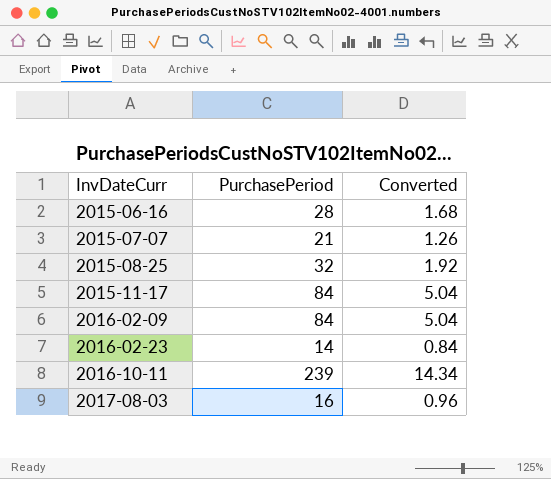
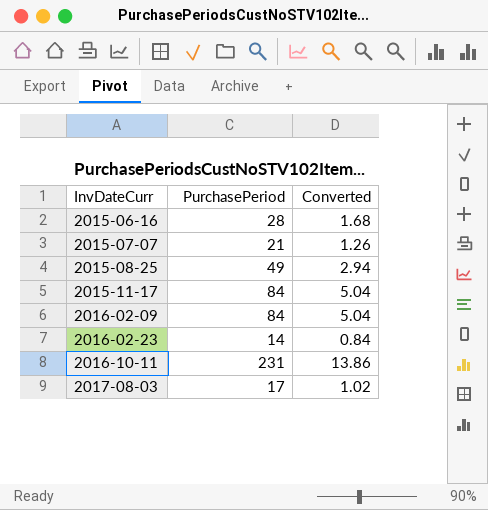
2015-08-25 | PurchasePeriod: 32 -> 49
2015-08-25 | Converted: 1.92 -> 2.94
2016-10-11 | PurchasePeriod: 239 -> 231
2016-10-11 | Converted: 14.34 -> 13.86
2017-08-03 | PurchasePeriod: 16 -> 17
2017-08-03 | Converted: 0.96 -> 1.02

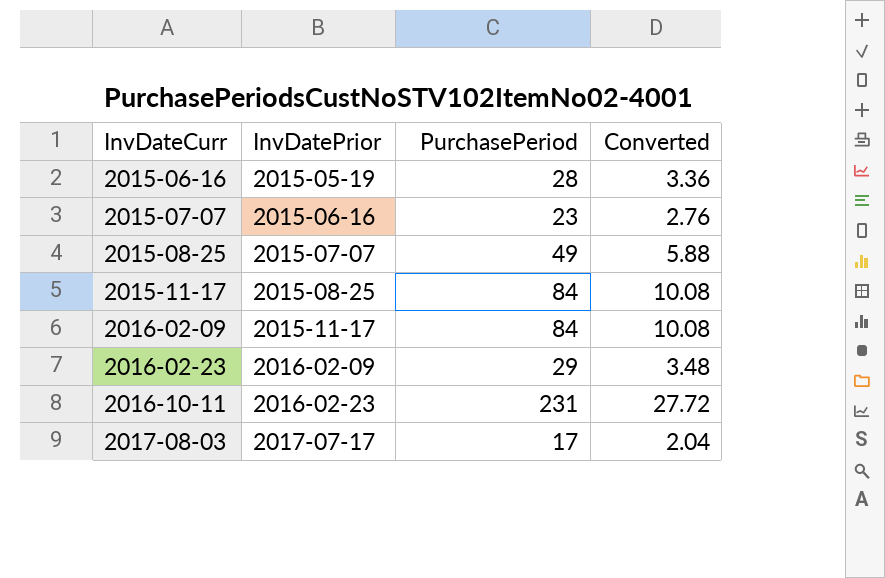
column InvDatePrior | position: none -> 2
column Converted | formula: [PurchasePeriod] * 0.06 -> [PurchasePeriod] * 0.12
2015-07-07 | PurchasePeriod: 21 -> 23
2016-02-23 | PurchasePeriod: 14 -> 29

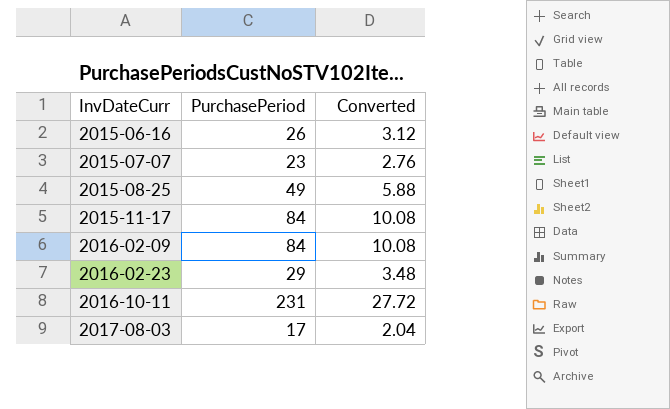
column InvDatePrior | position: 2 -> none
2015-06-16 | PurchasePeriod: 28 -> 26
2015-06-16 | Converted: 3.36 -> 3.12

